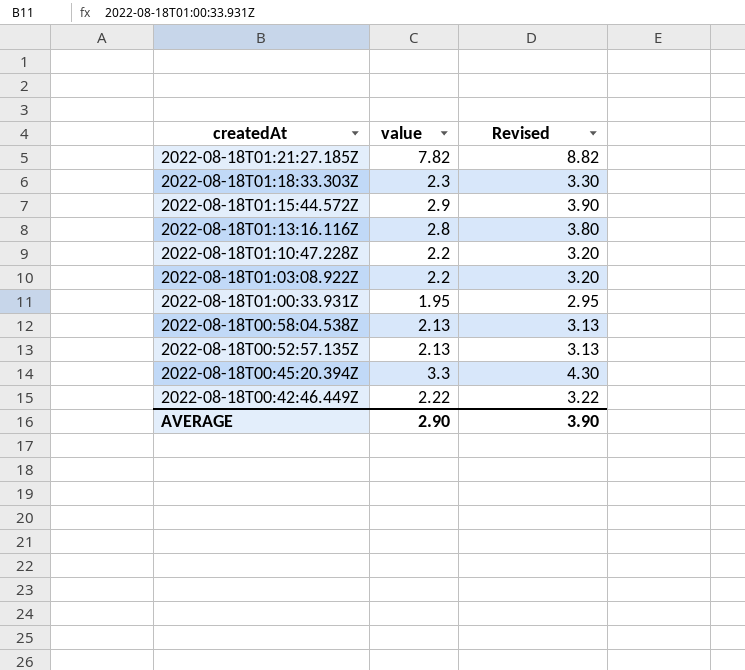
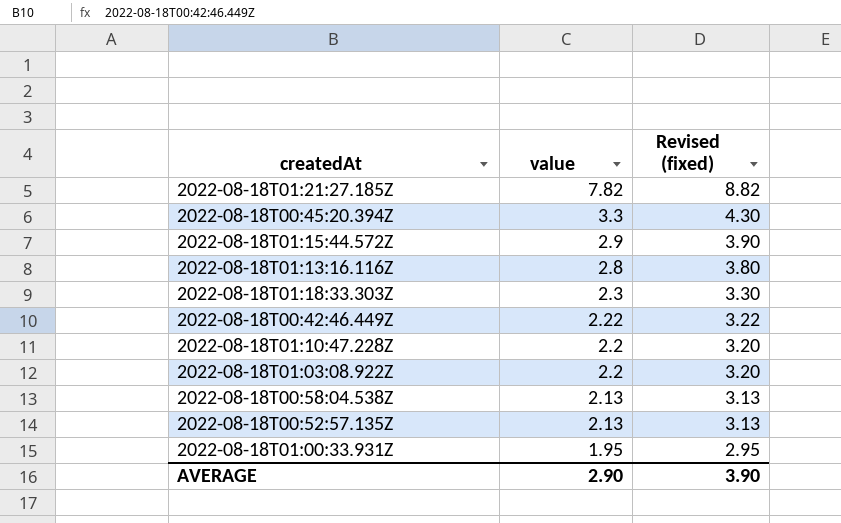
row order: createdAt descending -> value descending
column name: Revised -> Revised (fixed)

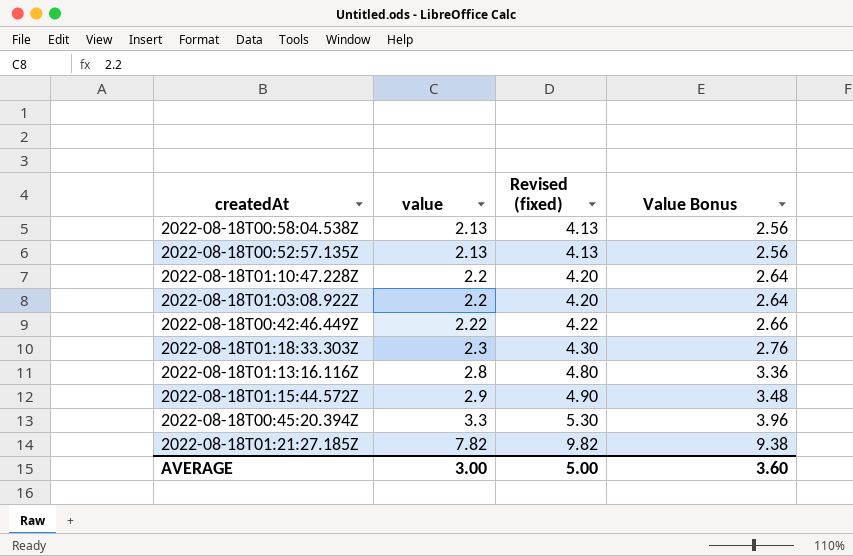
row order: value descending -> value ascending
column Revised (fixed) | formula: [value] + 1 -> [value] + 2
column Value Bonus | formula: none -> [value] * 1.2
row 2022-08-18T01:00:33.931Z: 1.95 | 2.95 -> none
AVERAGE | value: 2.90 -> 3.00
AVERAGE | Revised (fixed): 3.90 -> 5.00

